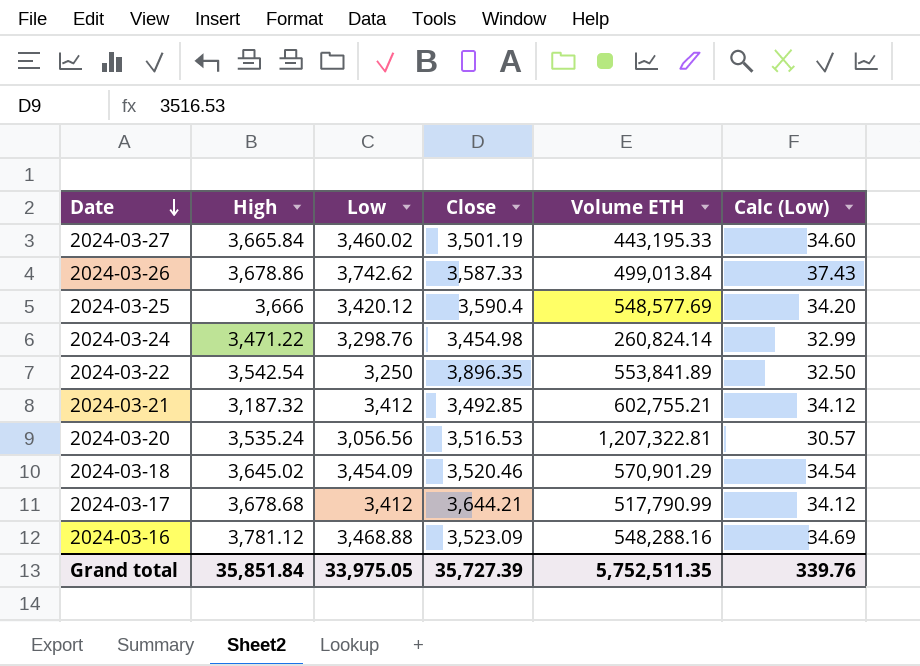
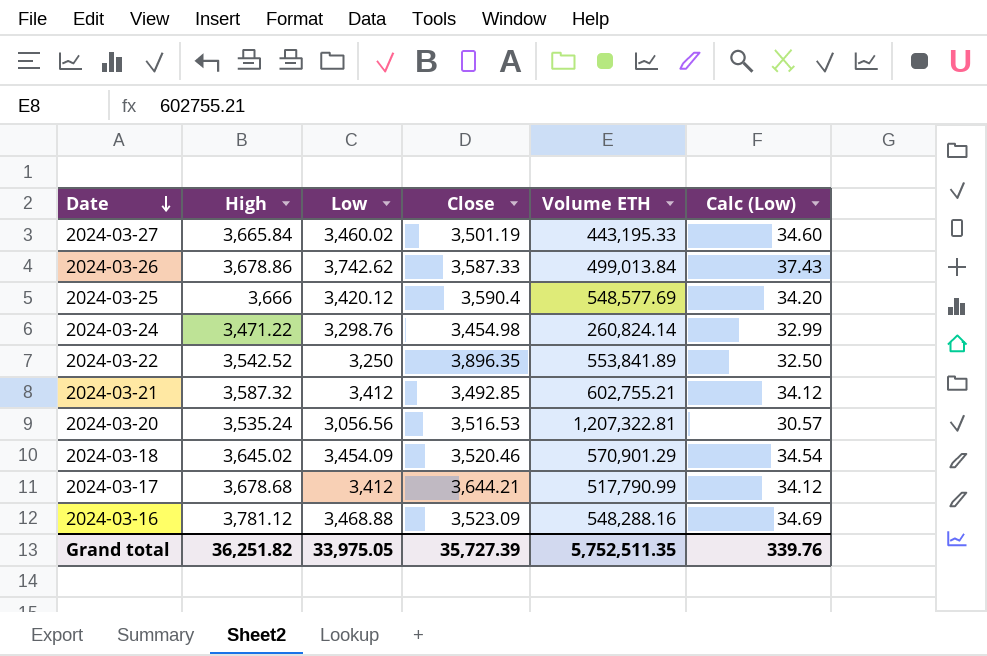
2024-03-22 | High: 3,542.54 -> 3,542.52
2024-03-21 | High: 3,187.32 -> 3,587.32
Grand total | High: 35,851.84 -> 36,251.82

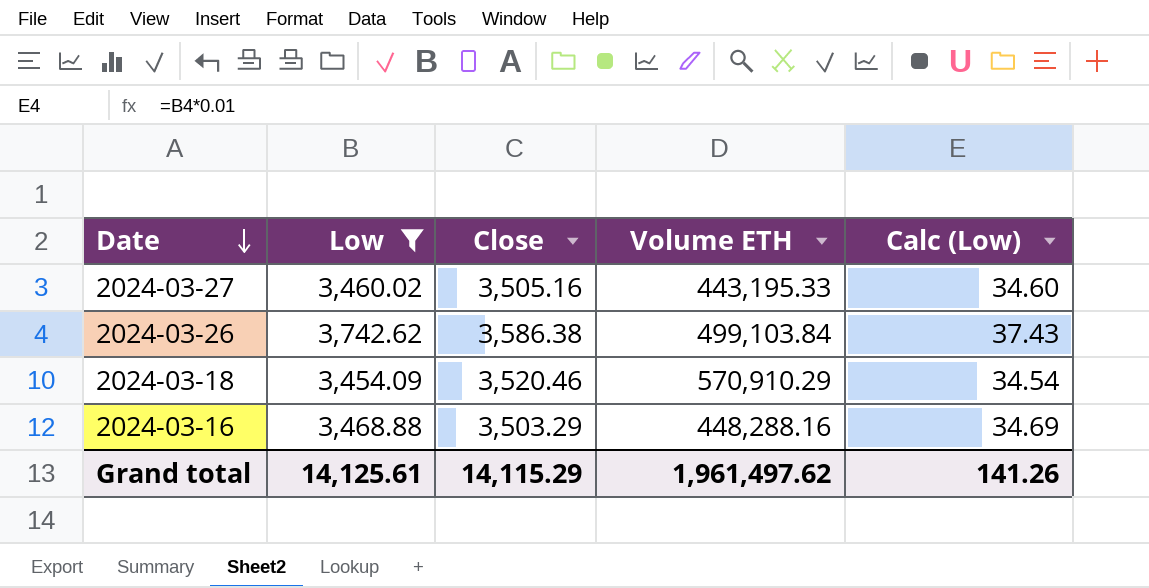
filter: none -> Low >= 3,454.09
column High | position: 2 -> none
2024-03-27 | Close: 3,501.19 -> 3,505.16
2024-03-26 | Close: 3,587.33 -> 3,586.38
2024-03-26 | Volume ETH: 499,013.84 -> 499,103.84
2024-03-18 | Volume ETH: 570,901.29 -> 570,910.29
2024-03-16 | Close: 3,523.09 -> 3,503.29
2024-03-16 | Volume ETH: 548,288.16 -> 448,288.16
Grand total | Low: 33,975.05 -> 14,125.61
Grand total | Close: 35,727.39 -> 14,115.29
Grand total | Volume ETH: 5,752,511.35 -> 1,961,497.62
Grand total | Calc (Low): 339.76 -> 141.26

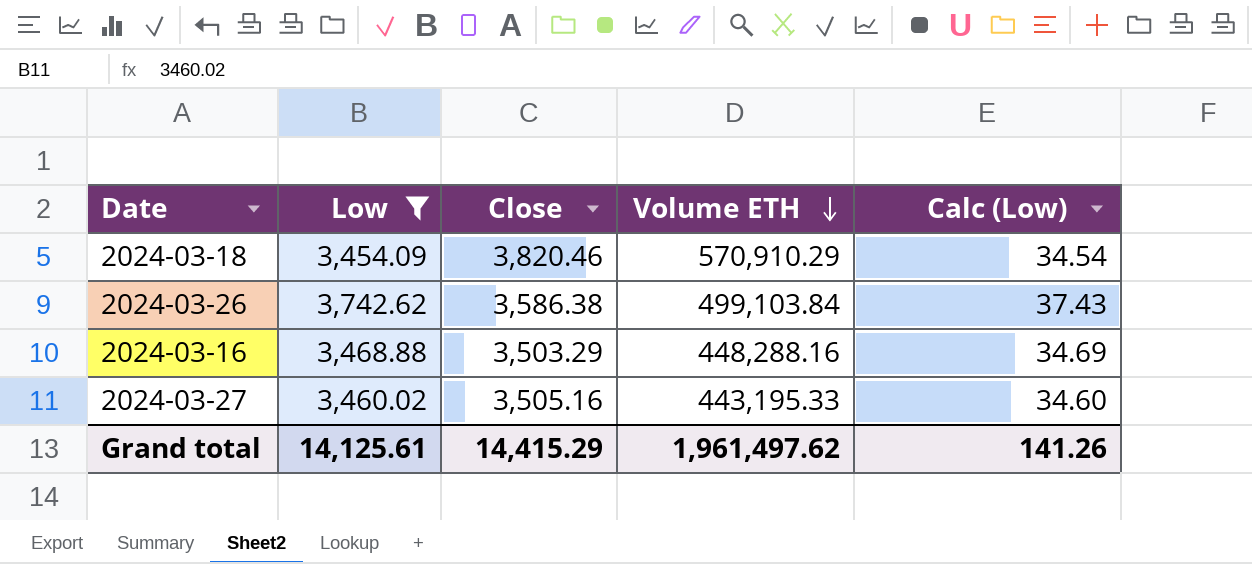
row order: Date descending -> Volume ETH descending
2024-03-18 | Close: 3,520.46 -> 3,820.46
Grand total | Close: 14,115.29 -> 14,415.29

